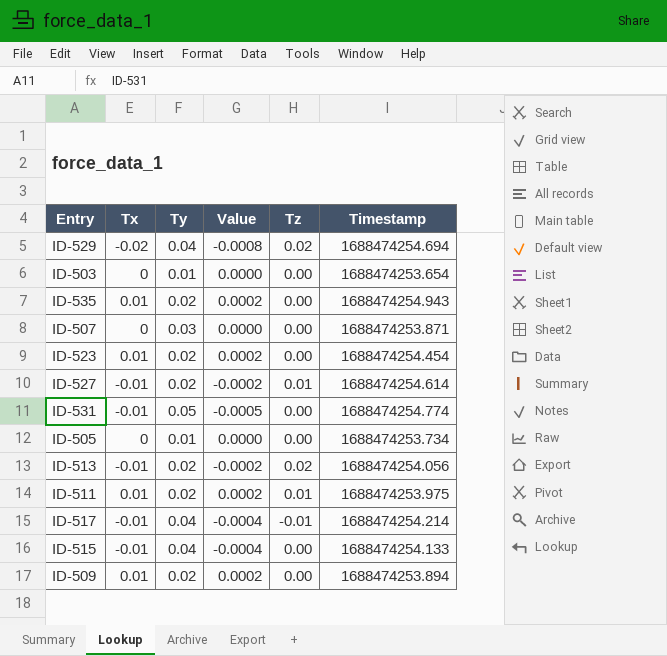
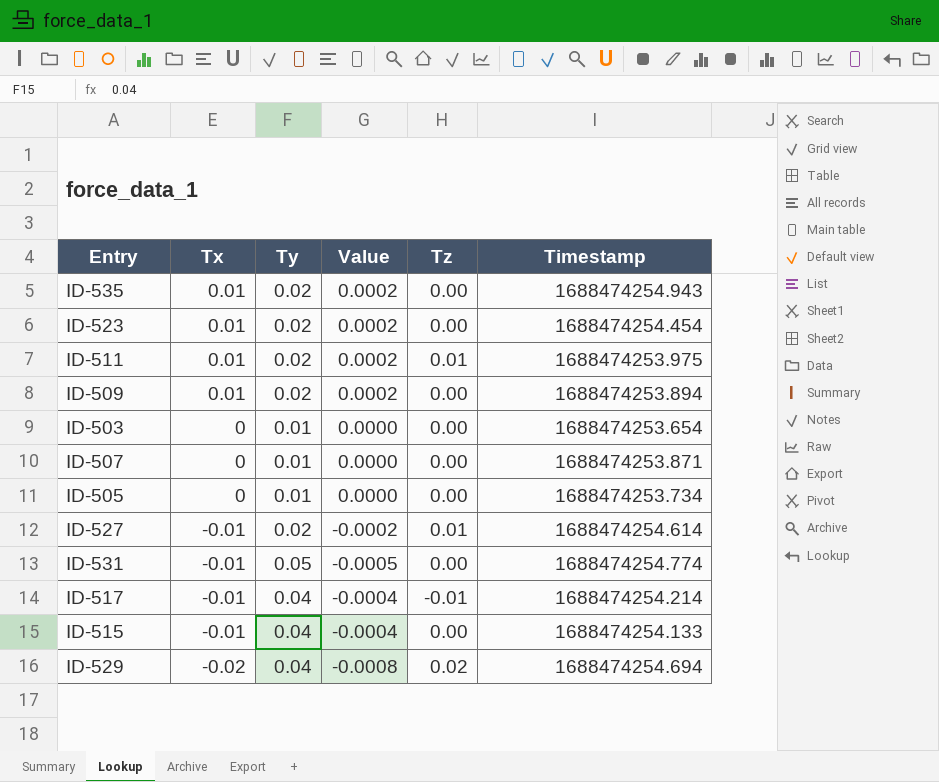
row order: none -> Tx descending
row ID-513: -0.01 | 0.02 | -0.0002 | 0.02 | 1688474254.056 -> none
ID-507 | Ty: 0.03 -> 0.01

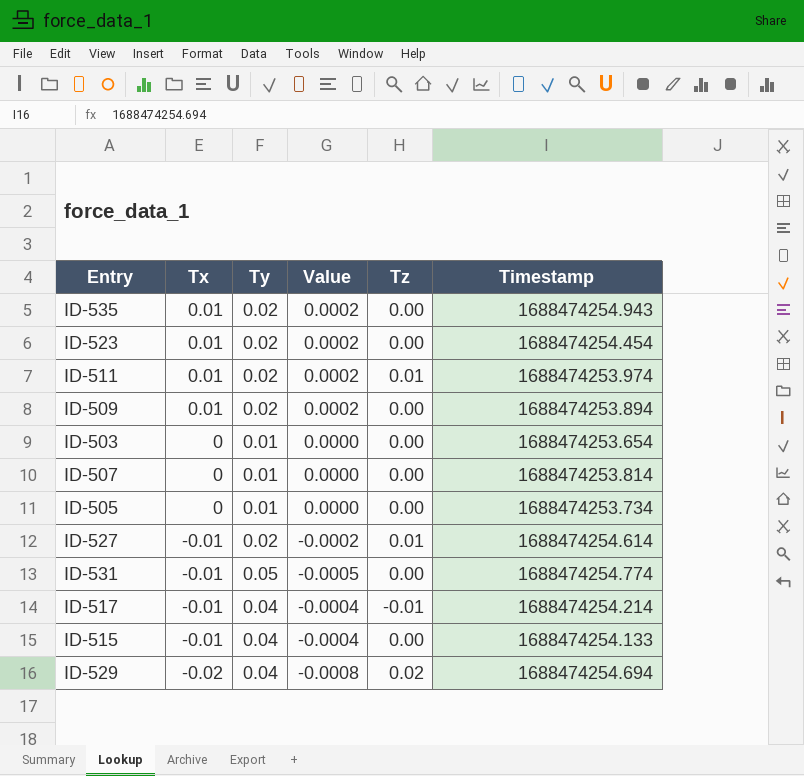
ID-511 | Timestamp: 1688474253.975 -> 1688474253.974
ID-507 | Timestamp: 1688474253.871 -> 1688474253.814

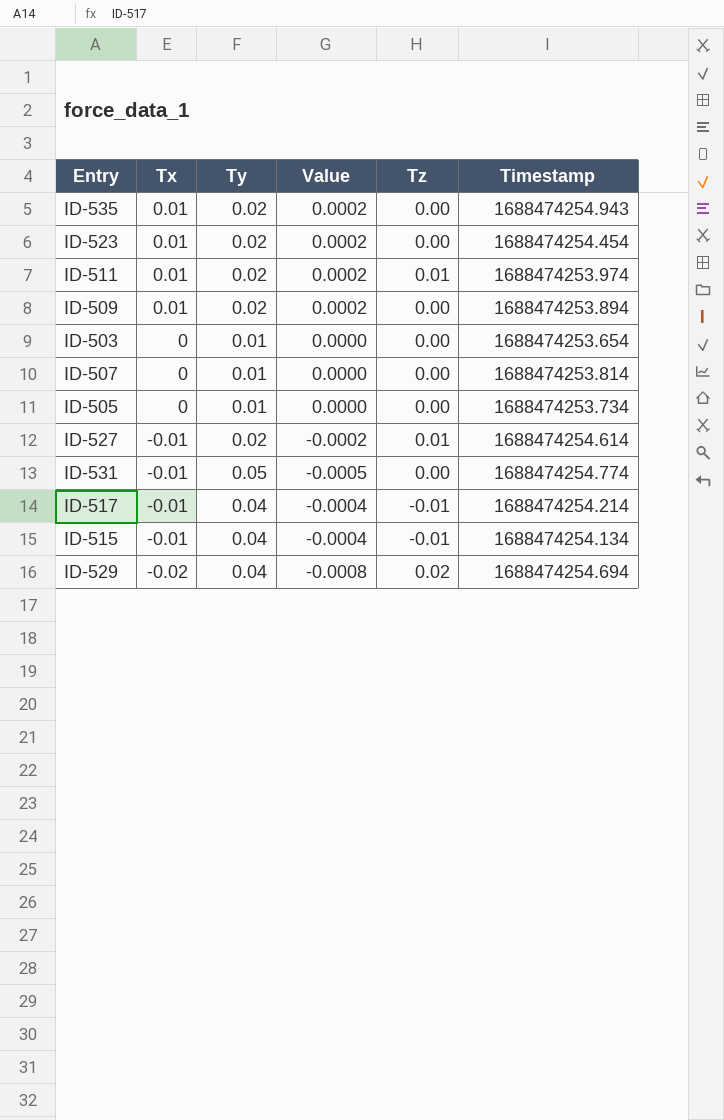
ID-515 | Tz: 0.00 -> -0.01
ID-515 | Timestamp: 1688474254.133 -> 1688474254.134

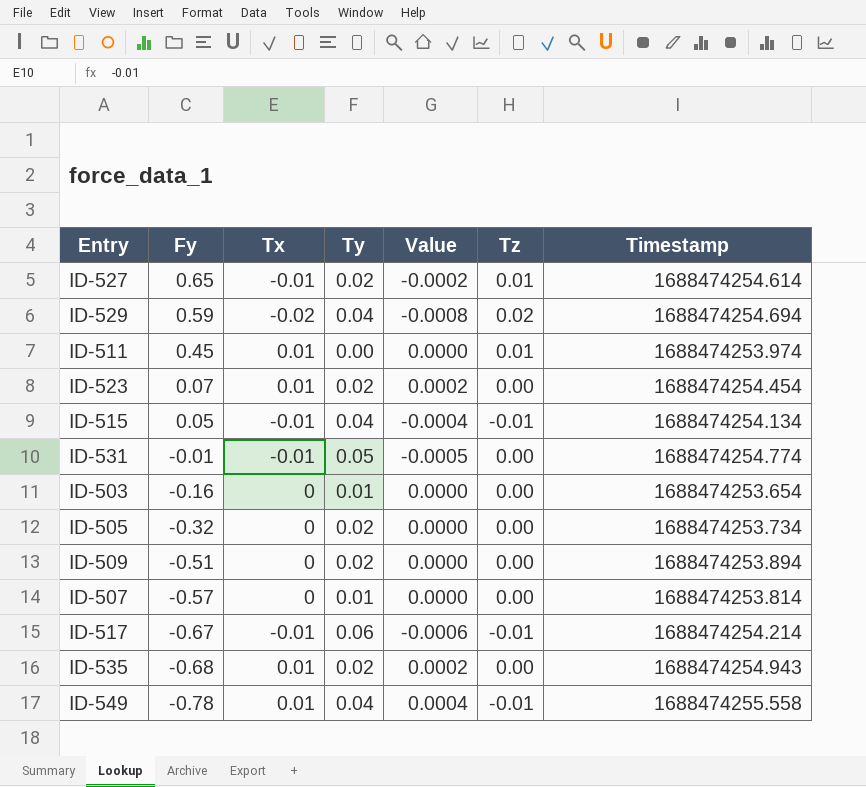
row order: Tx descending -> Fy descending
column Fy | position: none -> 2
ID-511 | Ty: 0.02 -> 0.00
ID-511 | Value: 0.0002 -> 0.0000
ID-505 | Ty: 0.01 -> 0.02
ID-509 | Tx: 0.01 -> 0
ID-509 | Value: 0.0002 -> 0.0000
ID-517 | Ty: 0.04 -> 0.06
ID-517 | Value: -0.0004 -> -0.0006
row ID-549: none -> -0.78 | 0.01 | 0.04 | 0.0004 | -0.01 | 1688474255.558

